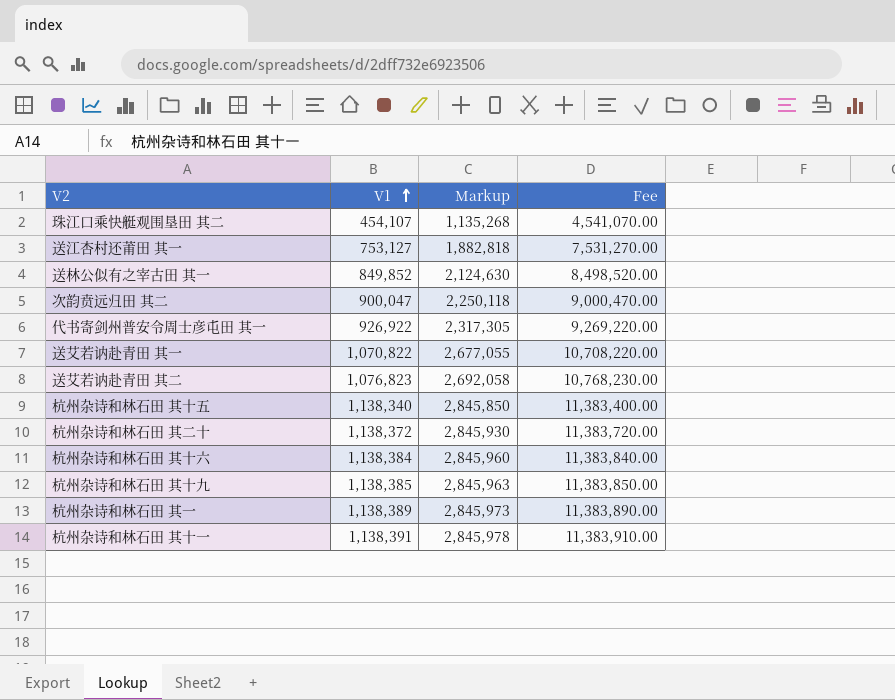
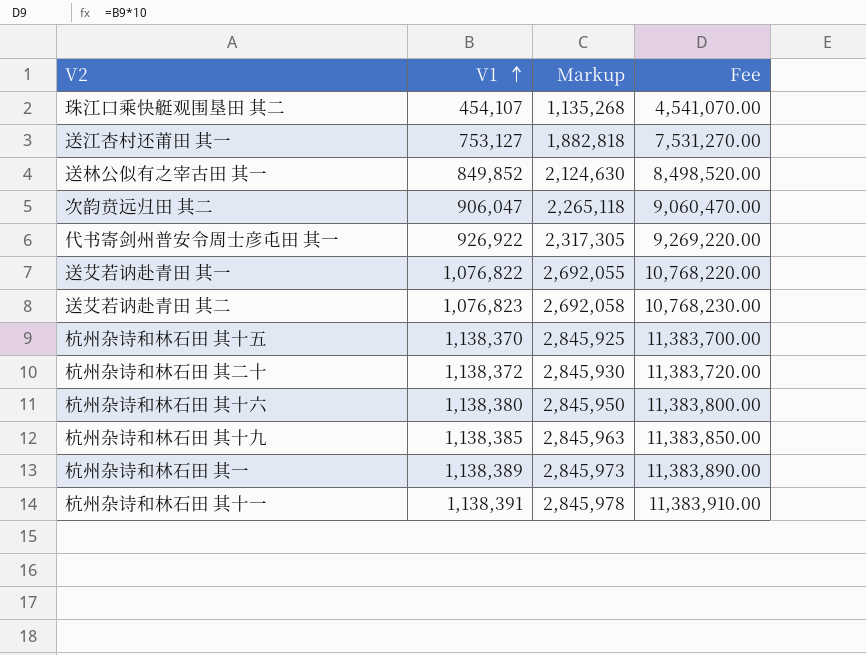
次韵贲远归田 其二 | V1: 900,047 -> 906,047
次韵贲远归田 其二 | Markup: 2,250,118 -> 2,265,118
次韵贲远归田 其二 | Fee: 9,000,470.00 -> 9,060,470.00
送艾若讷赴青田 其一 | V1: 1,070,822 -> 1,076,822
送艾若讷赴青田 其一 | Markup: 2,677,055 -> 2,692,055
送艾若讷赴青田 其一 | Fee: 10,708,220.00 -> 10,768,220.00
杭州杂诗和林石田 其十五 | V1: 1,138,340 -> 1,138,370
杭州杂诗和林石田 其十五 | Markup: 2,845,850 -> 2,845,925
杭州杂诗和林石田 其十五 | Fee: 11,383,400.00 -> 11,383,700.00
杭州杂诗和林石田 其十六 | V1: 1,138,384 -> 1,138,380
杭州杂诗和林石田 其十六 | Markup: 2,845,960 -> 2,845,950
杭州杂诗和林石田 其十六 | Fee: 11,383,840.00 -> 11,383,800.00

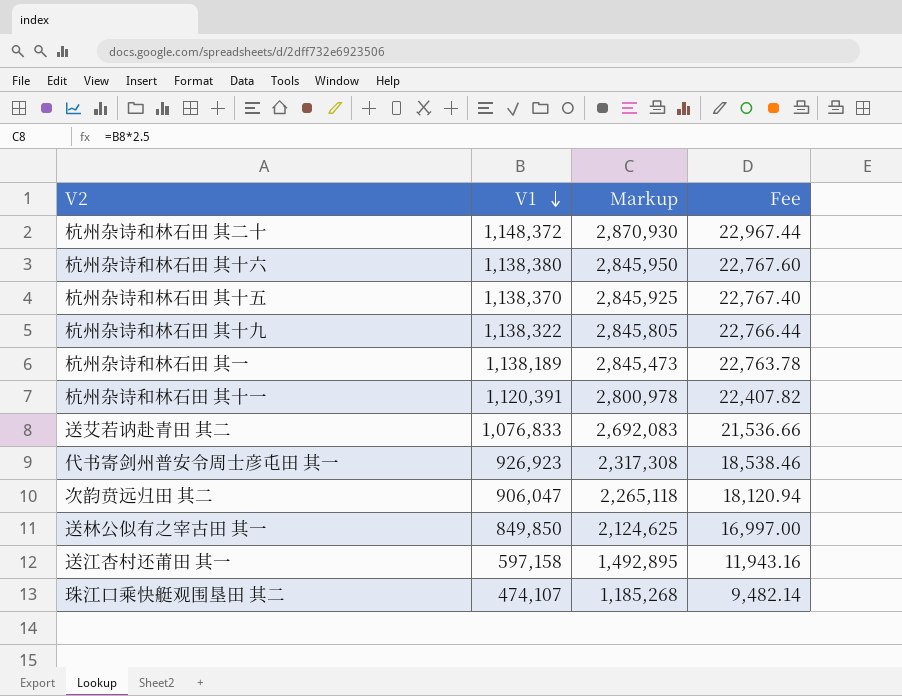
row order: V1 ascending -> V1 descending
column Fee | formula: [V1] * 10 -> [V1] * 0.02
row 送艾若讷赴青田 其一: 1,076,822 | 2,692,055 | 10,768,220.00 -> none
杭州杂诗和林石田 其二十 | V1: 1,138,372 -> 1,148,372
杭州杂诗和林石田 其二十 | Markup: 2,845,930 -> 2,870,930
杭州杂诗和林石田 其十九 | V1: 1,138,385 -> 1,138,322
杭州杂诗和林石田 其十九 | Markup: 2,845,963 -> 2,845,805
杭州杂诗和林石田 其一 | V1: 1,138,389 -> 1,138,189
杭州杂诗和林石田 其一 | Markup: 2,845,973 -> 2,845,473
杭州杂诗和林石田 其十一 | V1: 1,138,391 -> 1,120,391
杭州杂诗和林石田 其十一 | Markup: 2,845,978 -> 2,800,978
送艾若讷赴青田 其二 | V1: 1,076,823 -> 1,076,833
送艾若讷赴青田 其二 | Markup: 2,692,058 -> 2,692,083
代书寄剑州普安令周士彦屯田 其一 | V1: 926,922 -> 926,923
代书寄剑州普安令周士彦屯田 其一 | Markup: 2,317,305 -> 2,317,308
送林公似有之宰古田 其一 | V1: 849,852 -> 849,850
送林公似有之宰古田 其一 | Markup: 2,124,630 -> 2,124,625
送江杏村还莆田 其一 | V1: 753,127 -> 597,158
送江杏村还莆田 其一 | Markup: 1,882,818 -> 1,492,895
珠江口乘快艇观围垦田 其二 | V1: 454,107 -> 474,107
珠江口乘快艇观围垦田 其二 | Markup: 1,135,268 -> 1,185,268

